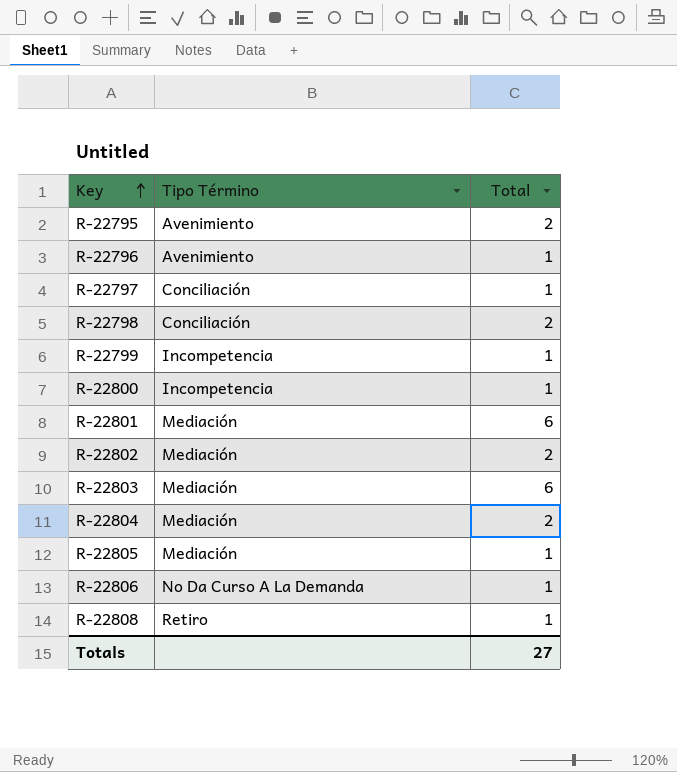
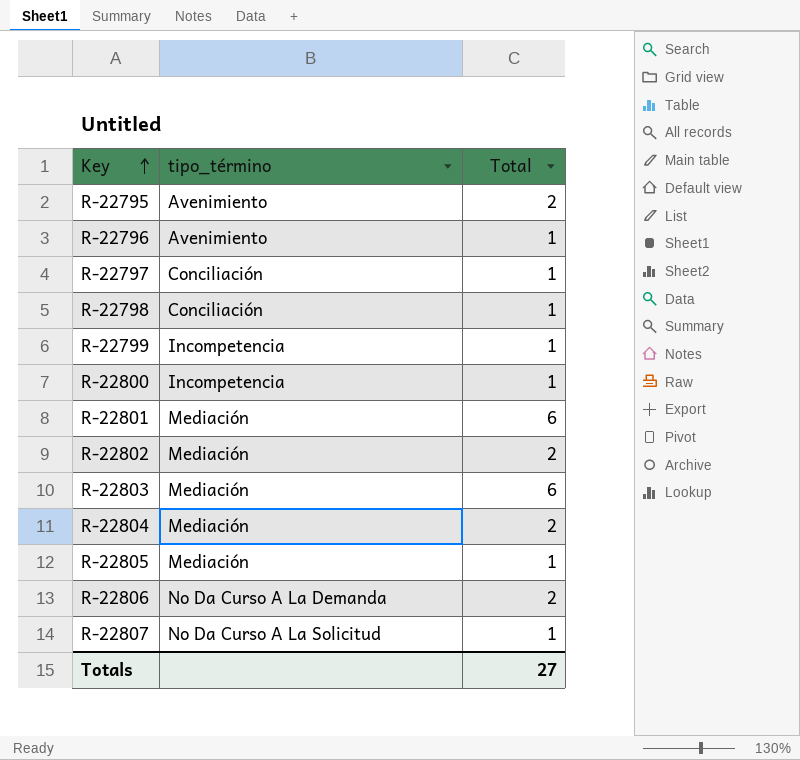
column name: Tipo Término -> tipo_término
row R-22808: Retiro | 1 -> none
R-22798 | Total: 2 -> 1
R-22806 | Total: 1 -> 2
row R-22807: none -> No Da Curso A La Solicitud | 1

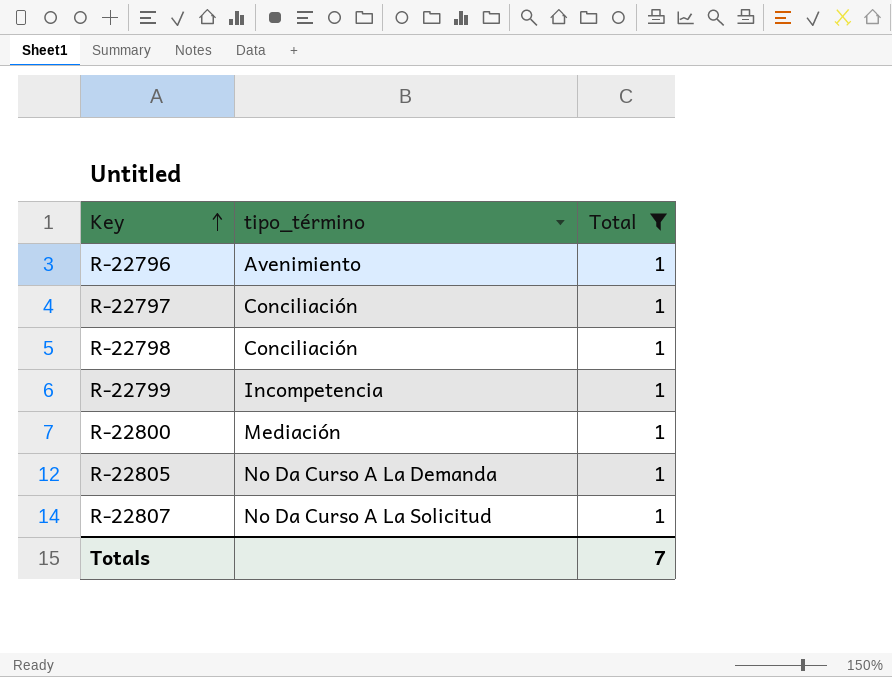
filter: none -> Total = 1
R-22800 | tipo_término: Incompetencia -> Mediación
R-22805 | tipo_término: Mediación -> No Da Curso A La Demanda
Totals | Total: 27 -> 7

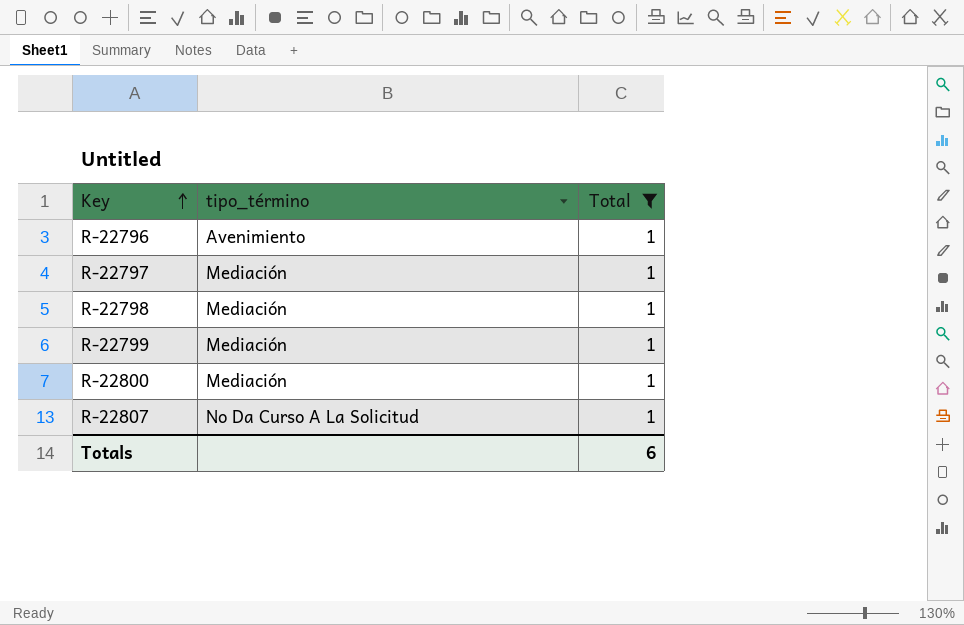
row R-22805: No Da Curso A La Demanda | 1 -> none
R-22797 | tipo_término: Conciliación -> Mediación
R-22798 | tipo_término: Conciliación -> Mediación
R-22799 | tipo_término: Incompetencia -> Mediación
Totals | Total: 7 -> 6

